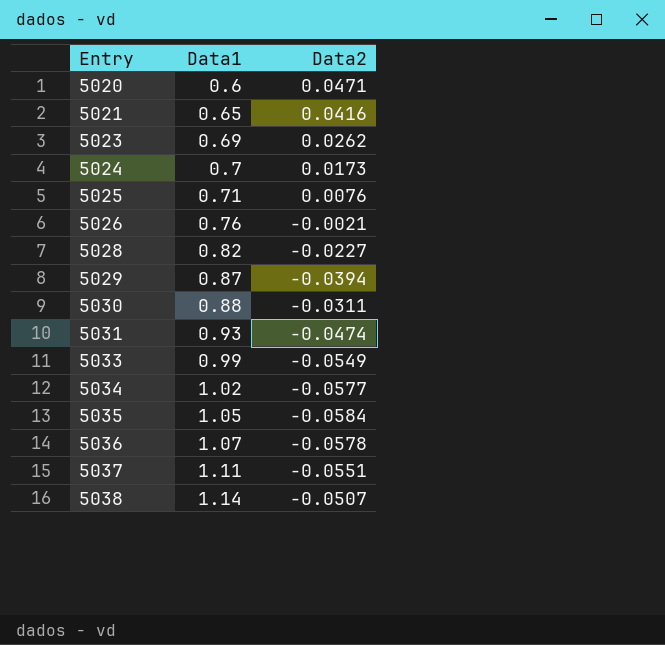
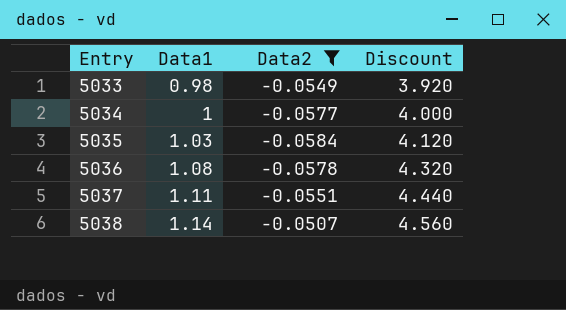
filter: none -> Data2 <= -0.0507
column Discount | formula: none -> [Data1] * 4
5033 | Data1: 0.99 -> 0.98
5034 | Data1: 1.02 -> 1
5035 | Data1: 1.05 -> 1.03
5036 | Data1: 1.07 -> 1.08

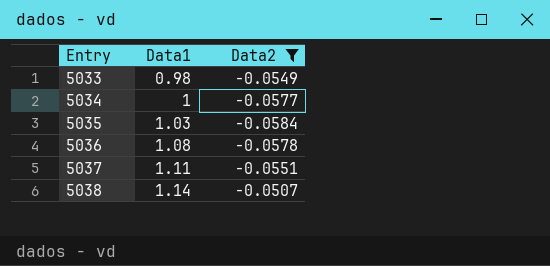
column Discount | formula: [Data1] * 4 -> none

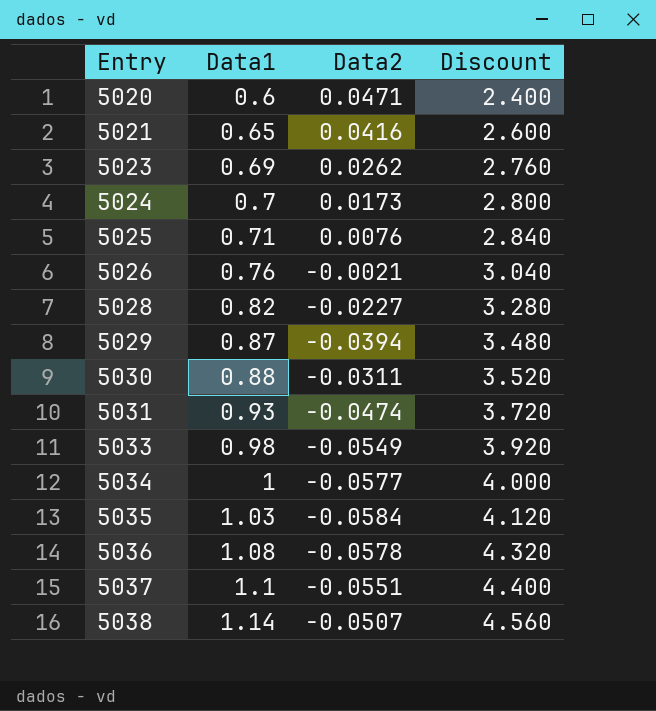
filter: Data2 <= -0.0507 -> none
column Discount | formula: none -> [Data1] * 4
5037 | Data1: 1.11 -> 1.1

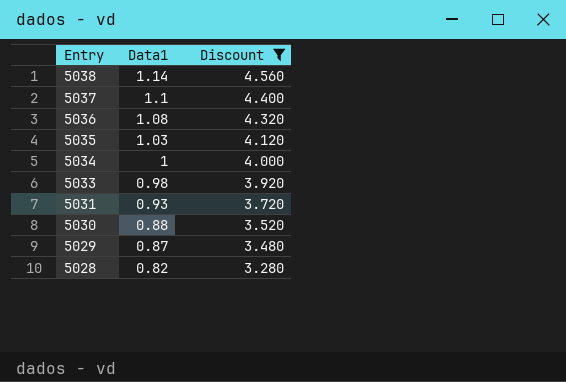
filter: none -> Discount >= 3.280
row order: Entry ascending -> Entry descending
column Data2 | position: 3 -> none

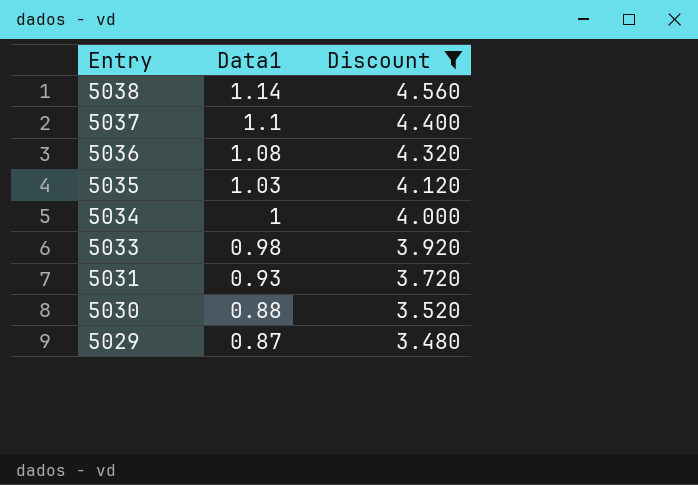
row 5028: 0.82 | 3.280 -> none

